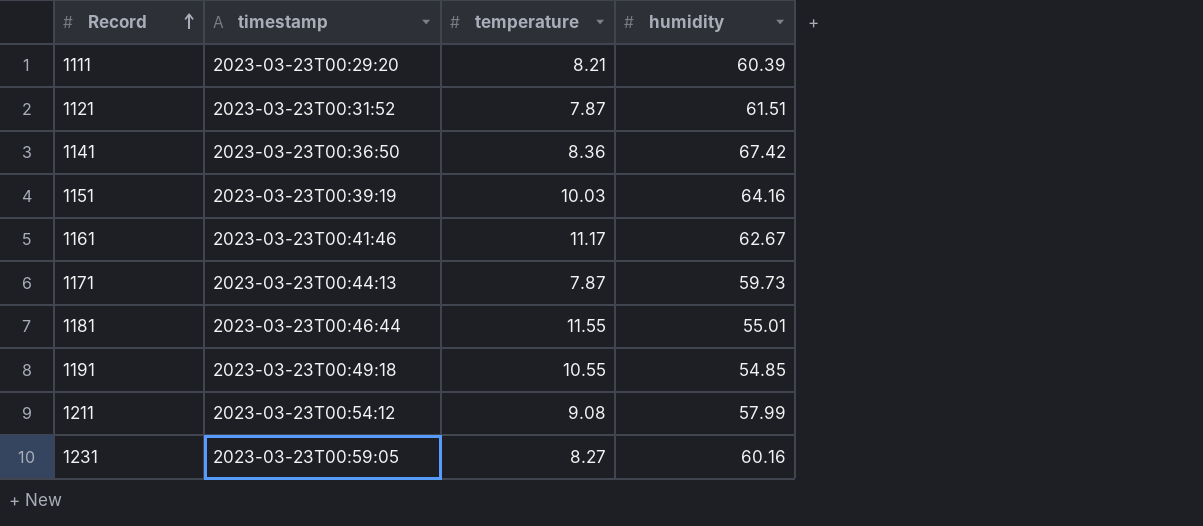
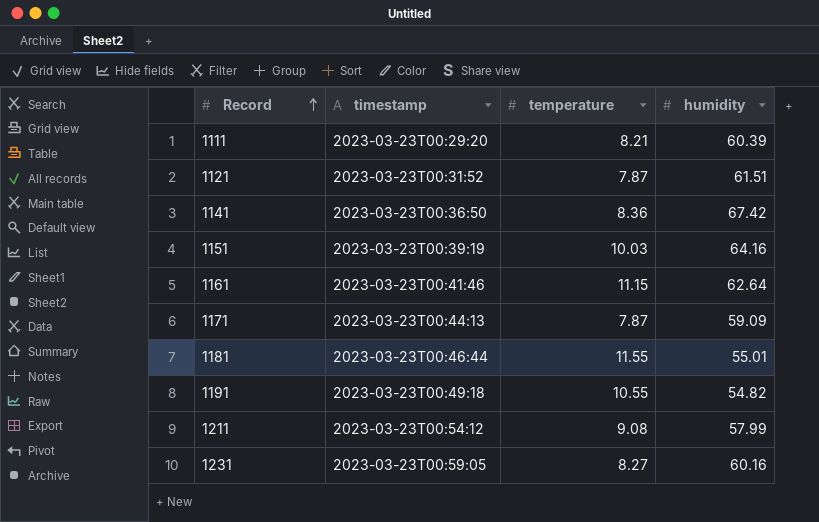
1161 | temperature: 11.17 -> 11.15
1161 | humidity: 62.67 -> 62.64
1171 | humidity: 59.73 -> 59.09
1191 | humidity: 54.85 -> 54.82

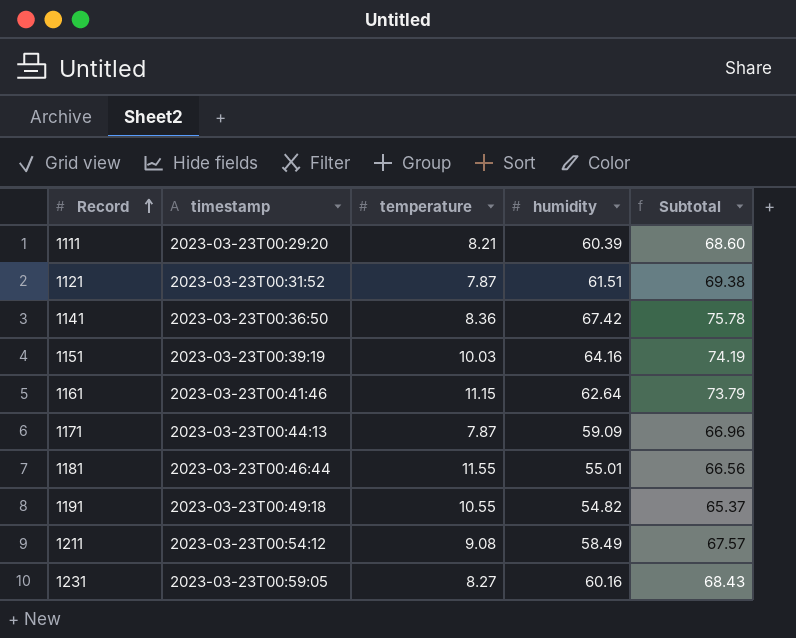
column Subtotal | formula: none -> [temperature] + [humidity]
1211 | humidity: 57.99 -> 58.49

